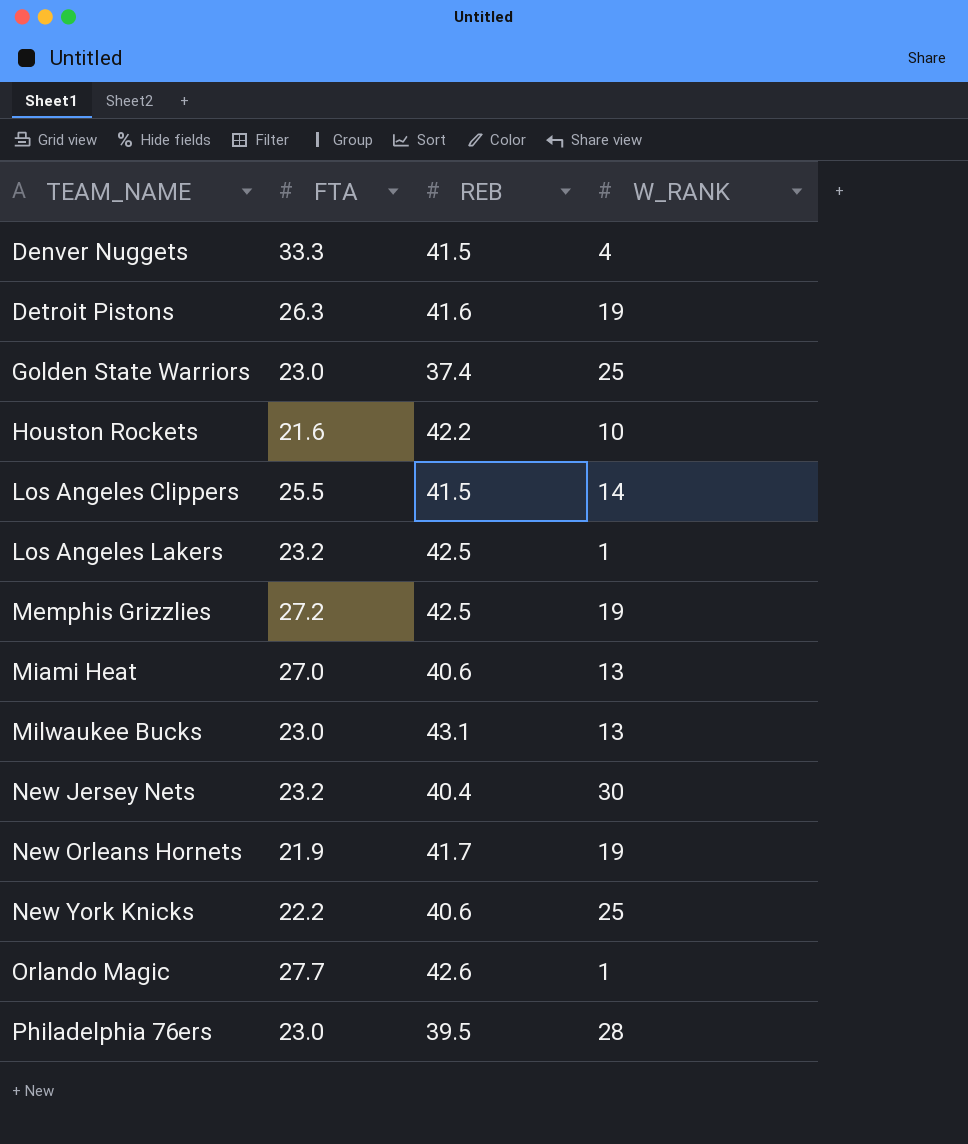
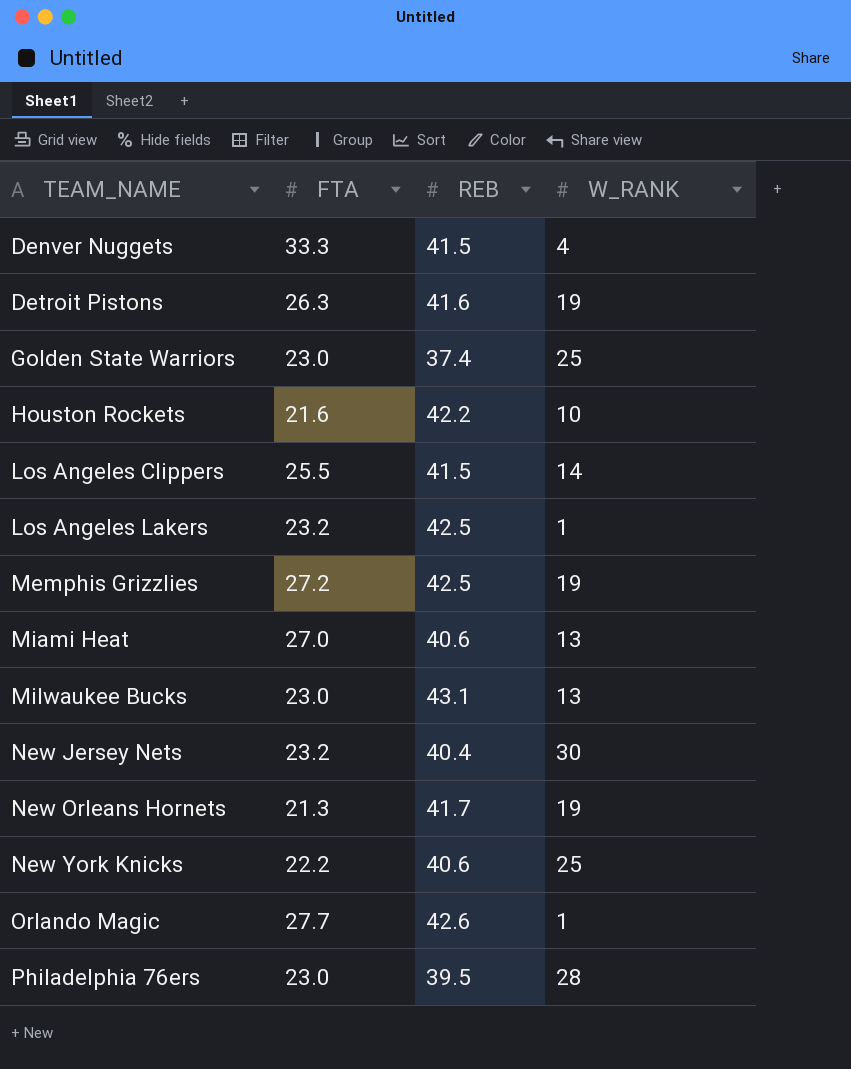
New Orleans Hornets | FTA: 21.9 -> 21.3

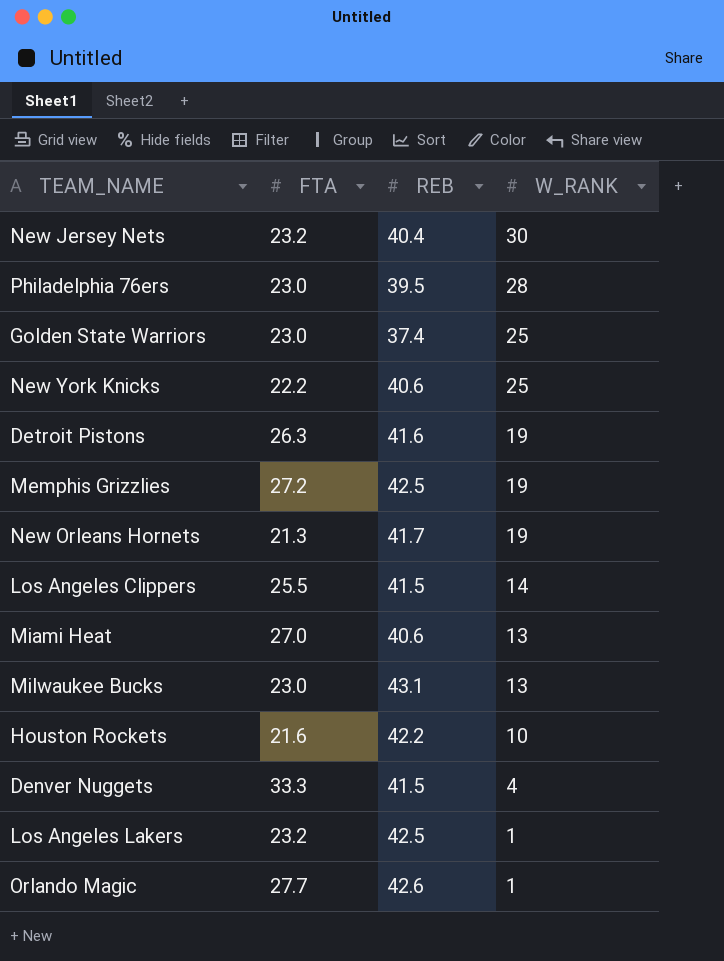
row order: TEAM_NAME ascending -> W_RANK descending

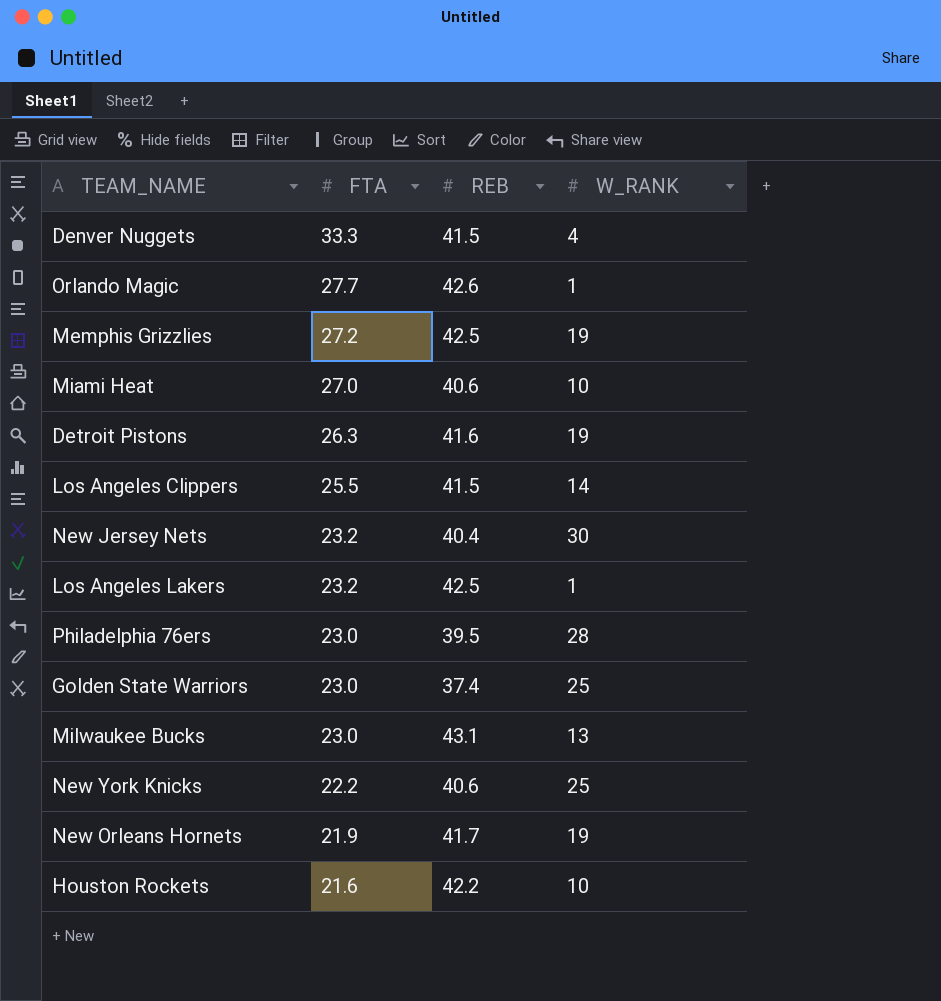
row order: W_RANK descending -> FTA descending
Miami Heat | W_RANK: 13 -> 10
New Orleans Hornets | FTA: 21.3 -> 21.9

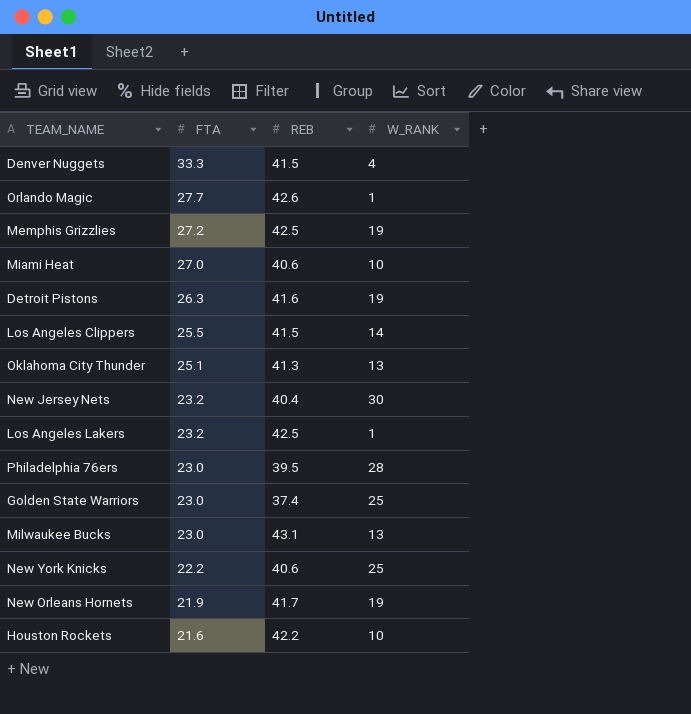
row Oklahoma City Thunder: none -> 25.1 | 41.3 | 13

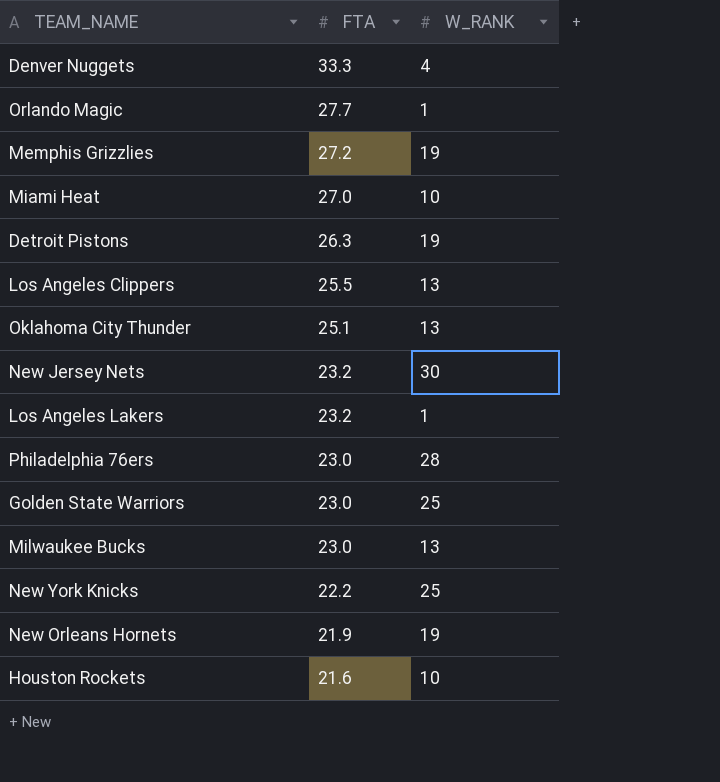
column REB | position: 3 -> none
Los Angeles Clippers | W_RANK: 14 -> 13

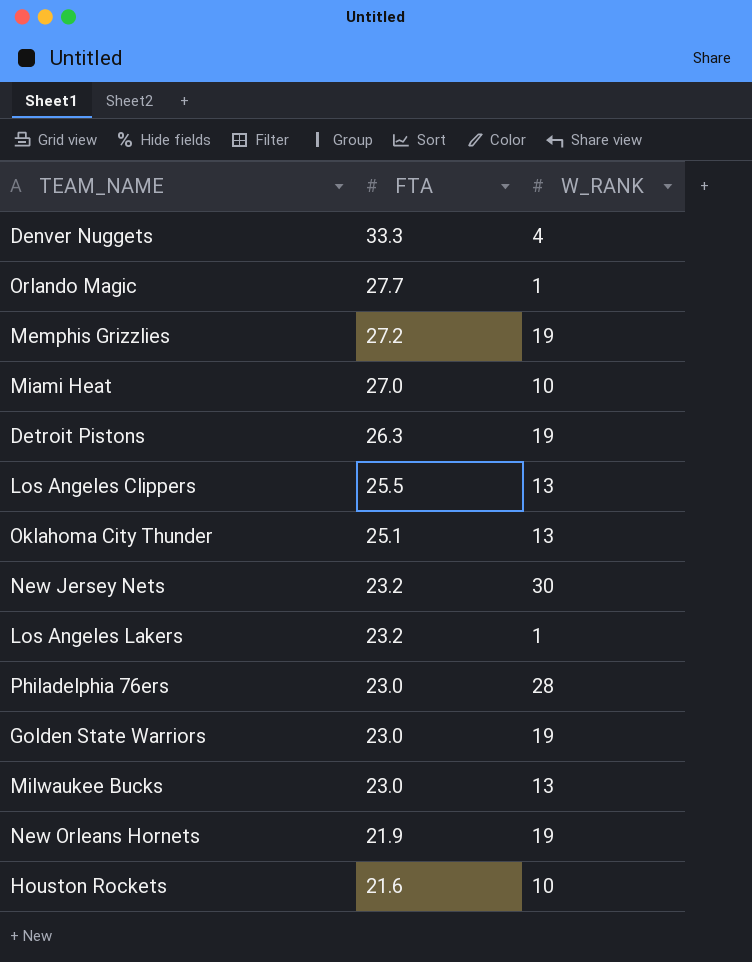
row New York Knicks: 22.2 | 25 -> none
Golden State Warriors | W_RANK: 25 -> 19

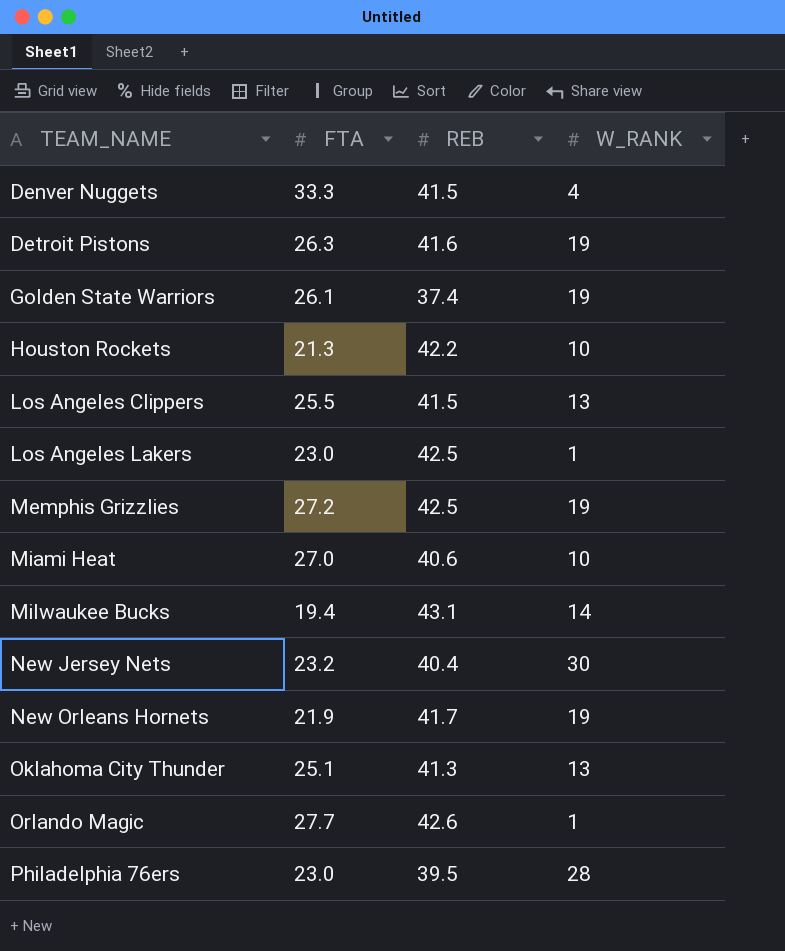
row order: FTA descending -> TEAM_NAME ascending
column REB | position: none -> 3
Golden State Warriors | FTA: 23.0 -> 26.1
Houston Rockets | FTA: 21.6 -> 21.3
Los Angeles Lakers | FTA: 23.2 -> 23.0
Milwaukee Bucks | FTA: 23.0 -> 19.4
Milwaukee Bucks | W_RANK: 13 -> 14

